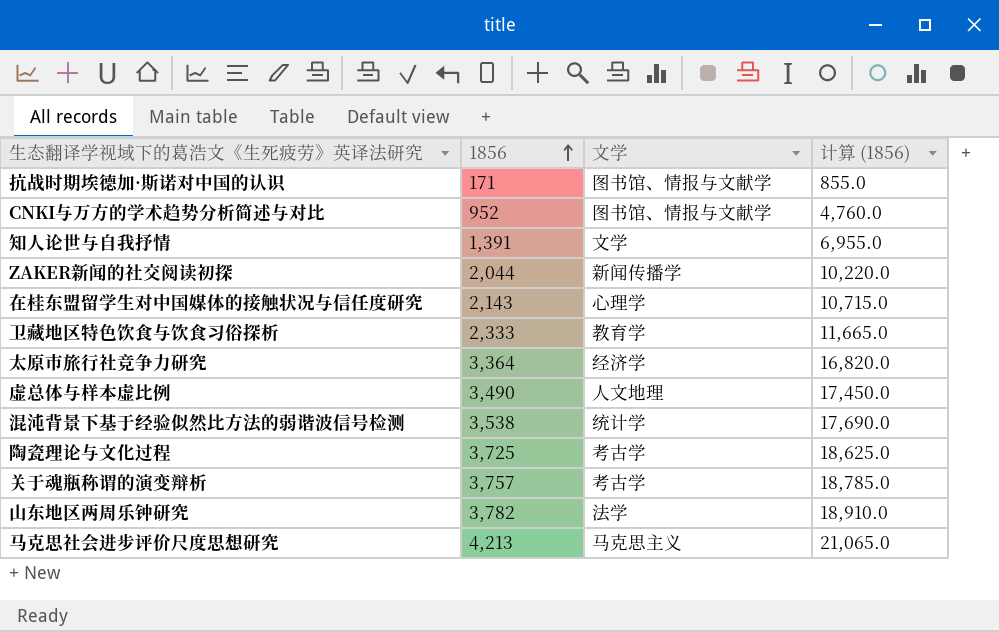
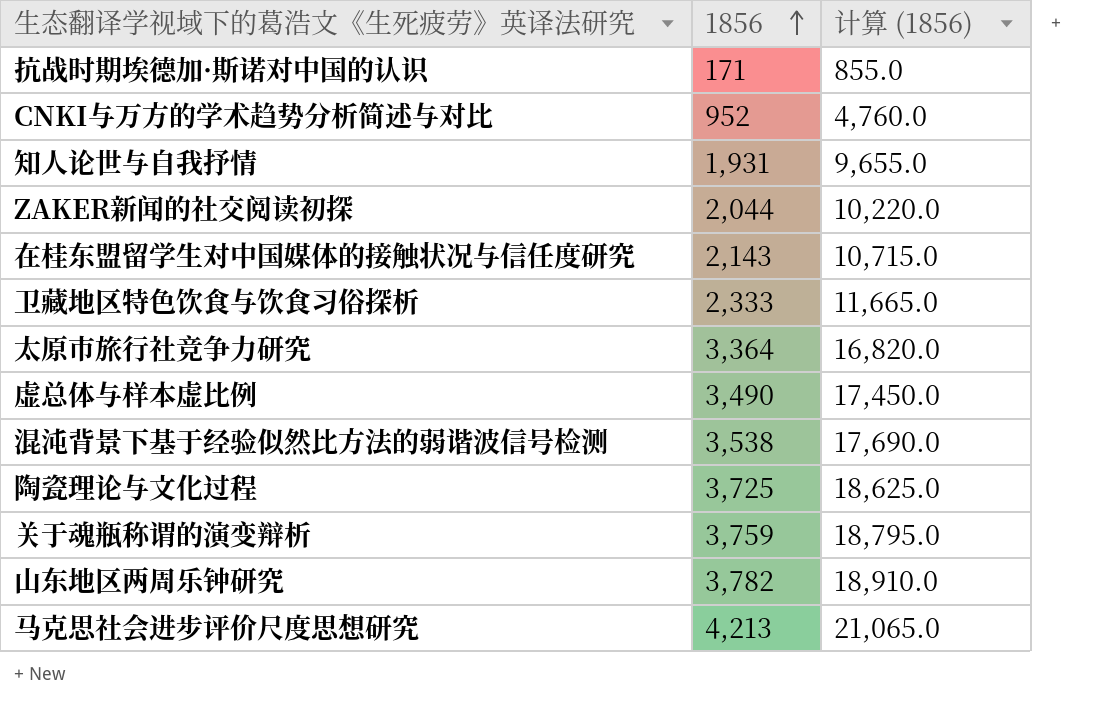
column 文学 | position: 3 -> none
知人论世与自我抒情 | 1856: 1,391 -> 1,931
知人论世与自我抒情 | 计算 (1856): 6,955.0 -> 9,655.0
关于魂瓶称谓的演变辩析 | 1856: 3,757 -> 3,759
关于魂瓶称谓的演变辩析 | 计算 (1856): 18,785.0 -> 18,795.0

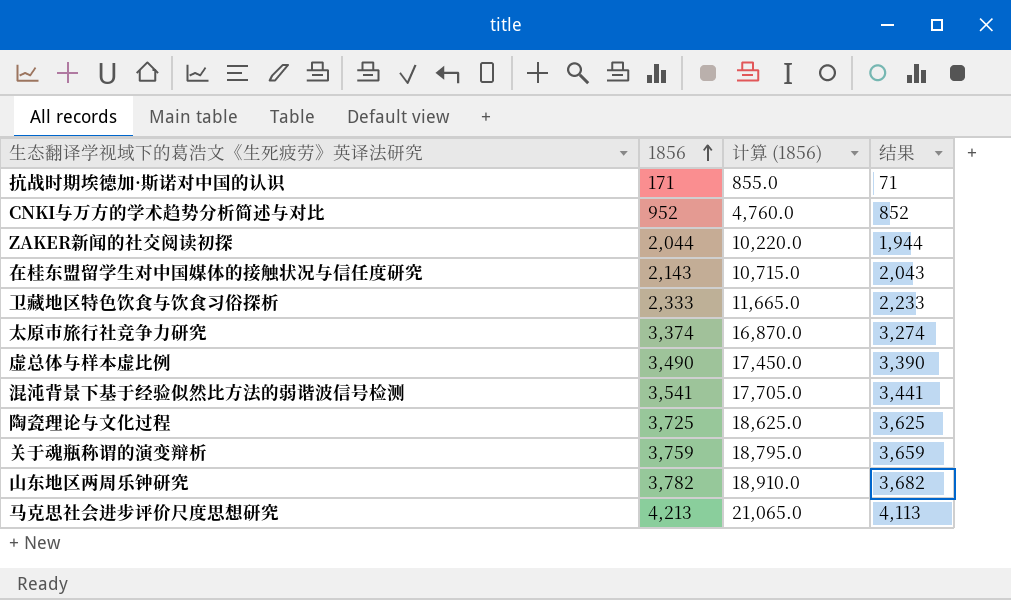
column 结果 | formula: none -> [1856] - 100
row 知人论世与自我抒情: 1,931 | 9,655.0 -> none
太原市旅行社竞争力研究 | 1856: 3,364 -> 3,374
太原市旅行社竞争力研究 | 计算 (1856): 16,820.0 -> 16,870.0
混沌背景下基于经验似然比方法的弱谐波信号检测 | 1856: 3,538 -> 3,541
混沌背景下基于经验似然比方法的弱谐波信号检测 | 计算 (1856): 17,690.0 -> 17,705.0

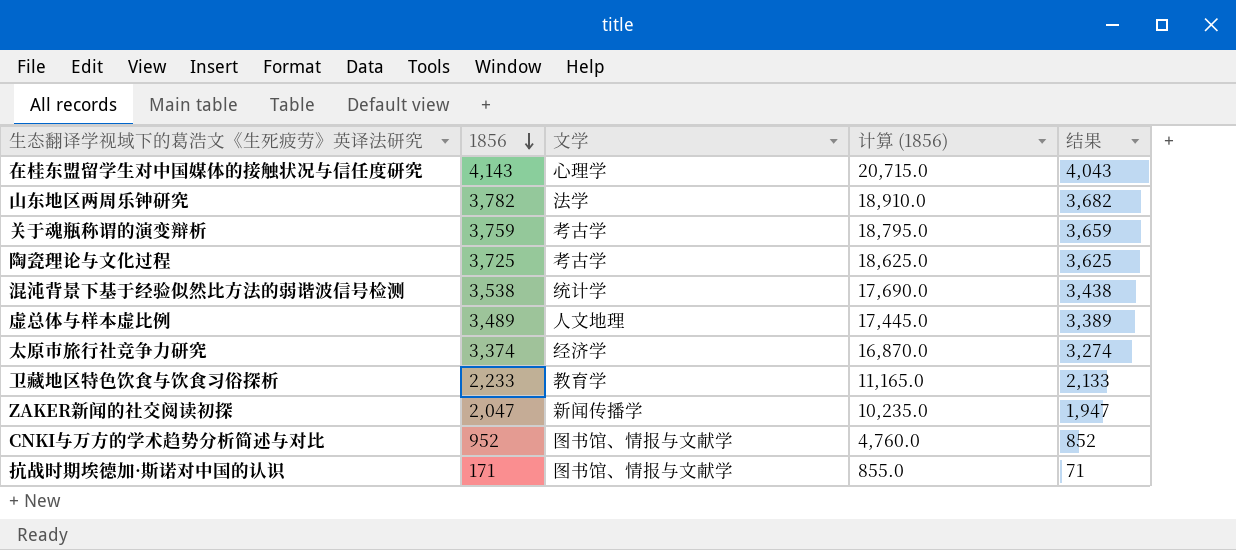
row order: 1856 ascending -> 1856 descending
column 文学 | position: none -> 3
row 马克思社会进步评价尺度思想研究: 4,213 | 21,065.0 | 4,113 -> none
在桂东盟留学生对中国媒体的接触状况与信任度研究 | 1856: 2,143 -> 4,143
在桂东盟留学生对中国媒体的接触状况与信任度研究 | 计算 (1856): 10,715.0 -> 20,715.0
在桂东盟留学生对中国媒体的接触状况与信任度研究 | 结果: 2,043 -> 4,043
混沌背景下基于经验似然比方法的弱谐波信号检测 | 1856: 3,541 -> 3,538
混沌背景下基于经验似然比方法的弱谐波信号检测 | 计算 (1856): 17,705.0 -> 17,690.0
混沌背景下基于经验似然比方法的弱谐波信号检测 | 结果: 3,441 -> 3,438
虚总体与样本虚比例 | 1856: 3,490 -> 3,489
虚总体与样本虚比例 | 计算 (1856): 17,450.0 -> 17,445.0
虚总体与样本虚比例 | 结果: 3,390 -> 3,389
卫藏地区特色饮食与饮食习俗探析 | 1856: 2,333 -> 2,233
卫藏地区特色饮食与饮食习俗探析 | 计算 (1856): 11,665.0 -> 11,165.0
卫藏地区特色饮食与饮食习俗探析 | 结果: 2,233 -> 2,133
ZAKER新闻的社交阅读初探 | 1856: 2,044 -> 2,047
ZAKER新闻的社交阅读初探 | 计算 (1856): 10,220.0 -> 10,235.0
ZAKER新闻的社交阅读初探 | 结果: 1,944 -> 1,947

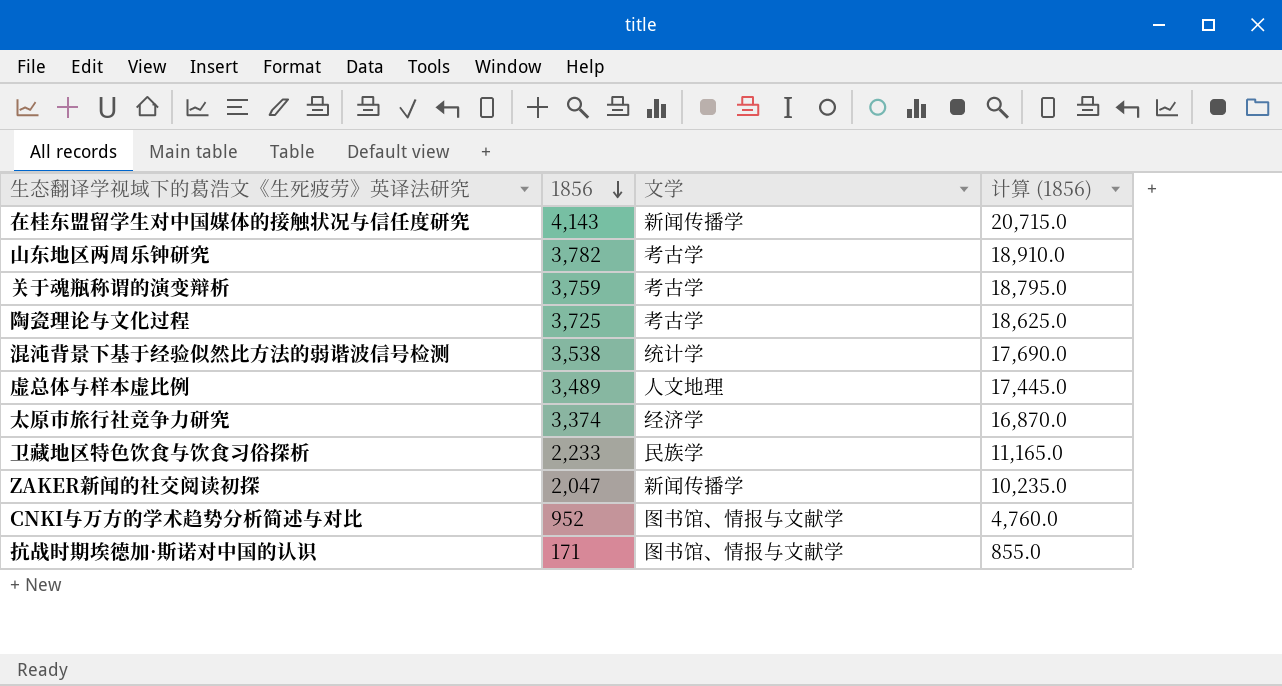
column 结果 | formula: [1856] - 100 -> none
在桂东盟留学生对中国媒体的接触状况与信任度研究 | 文学: 心理学 -> 新闻传播学
山东地区两周乐钟研究 | 文学: 法学 -> 考古学
卫藏地区特色饮食与饮食习俗探析 | 文学: 教育学 -> 民族学

